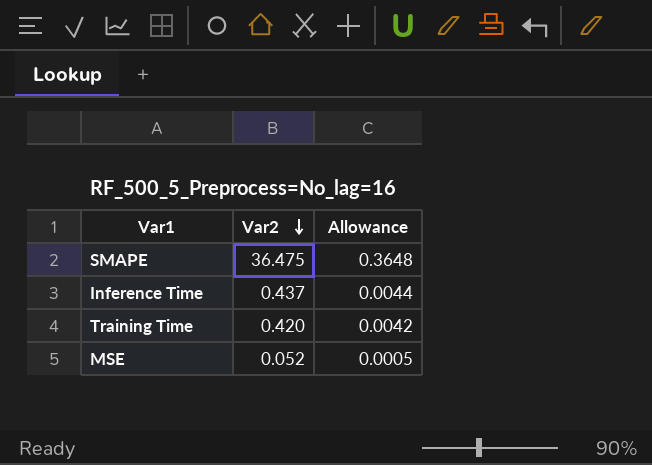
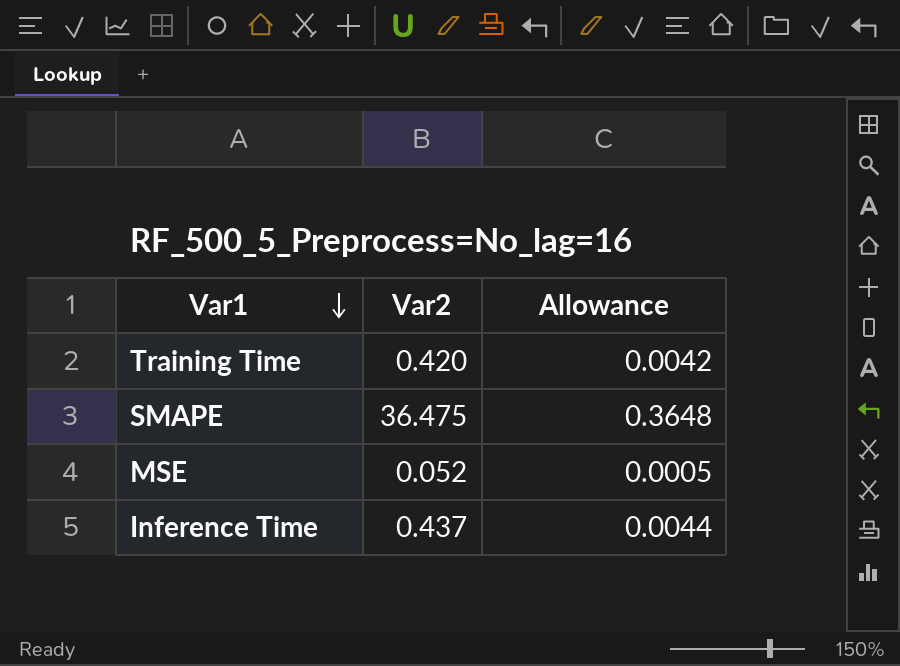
row order: Var2 descending -> Var1 descending

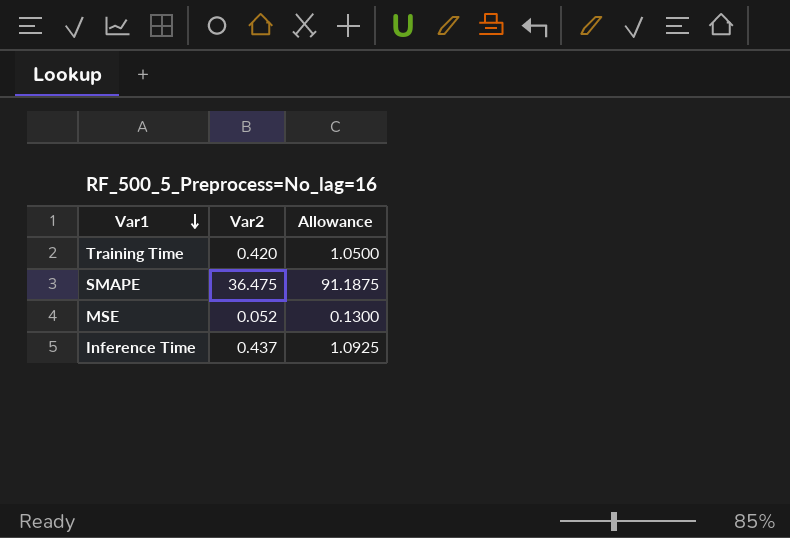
column Allowance | formula: [Var2] * 0.01 -> [Var2] * 2.5

